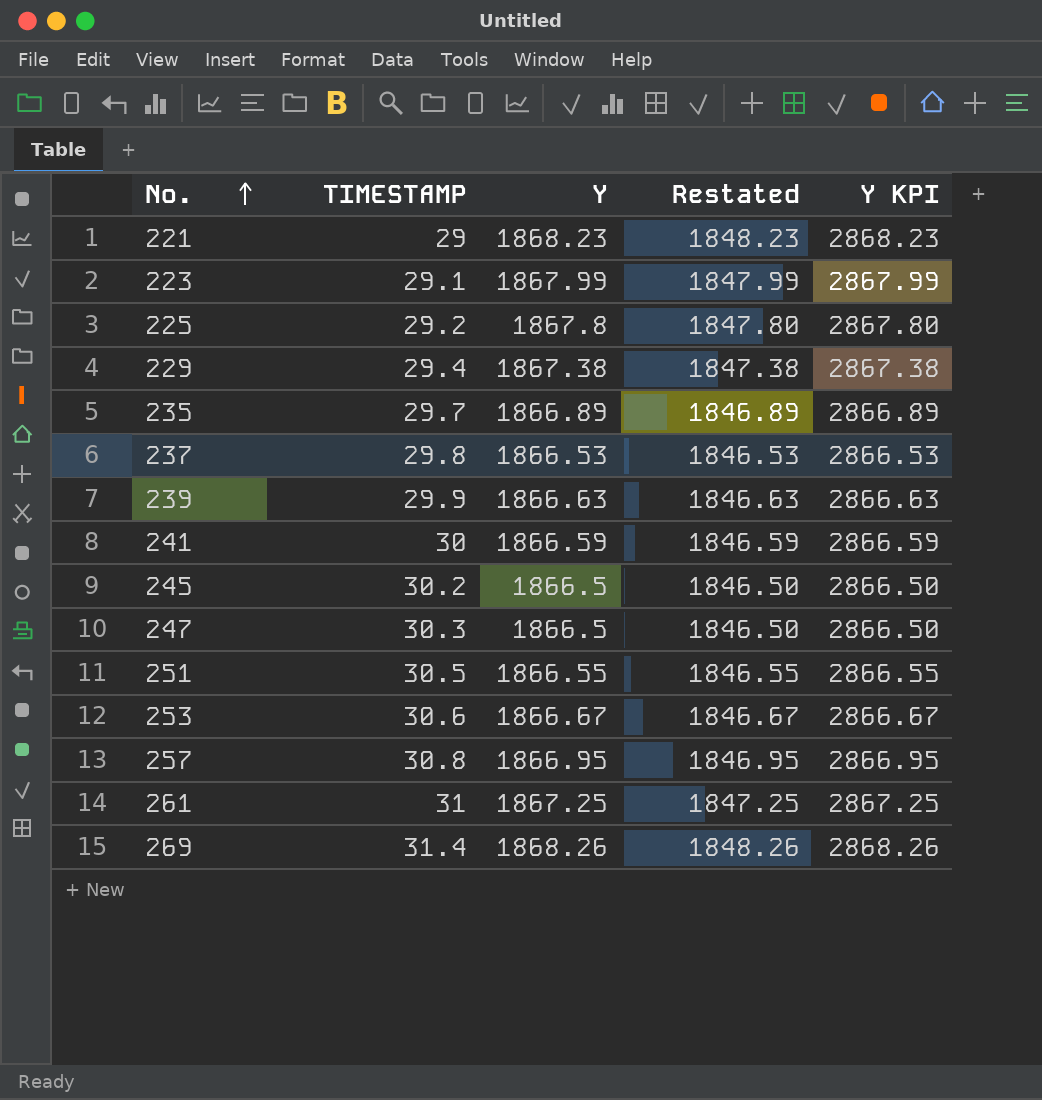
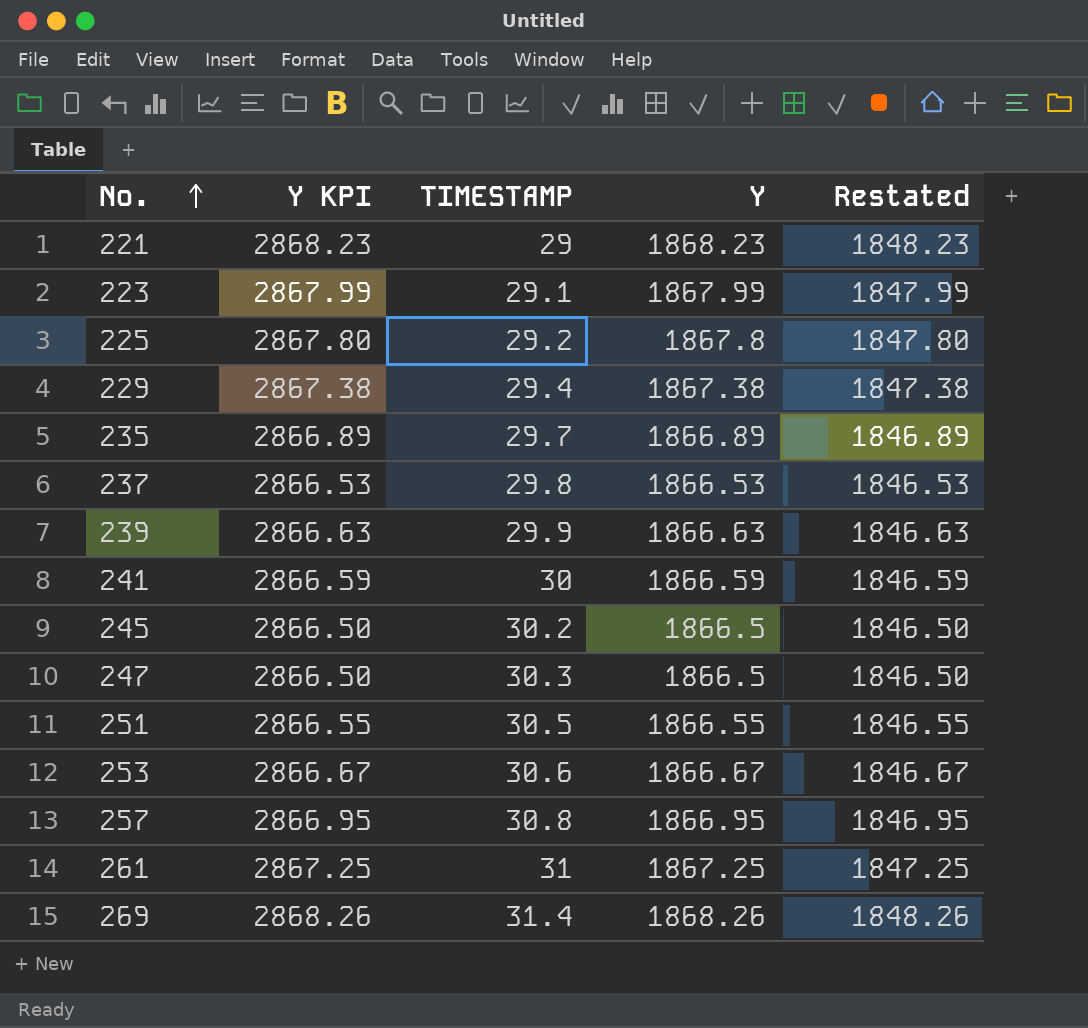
column Y KPI | position: 5 -> 2

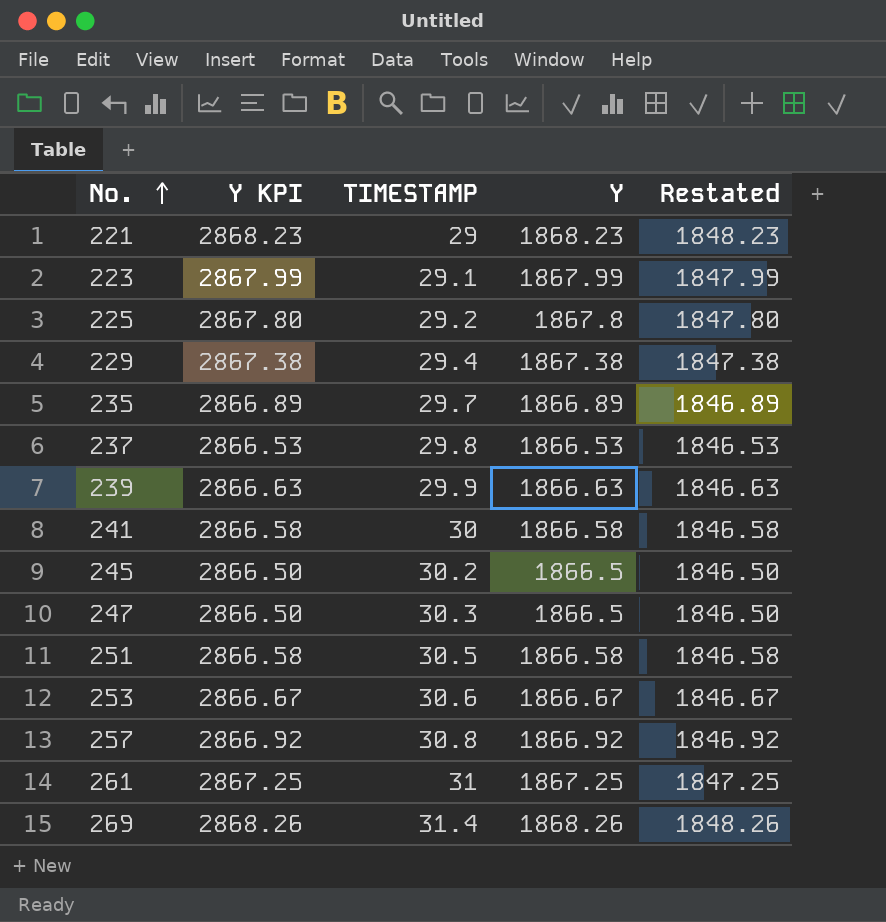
241 | Y KPI: 2866.59 -> 2866.58
241 | Y: 1866.59 -> 1866.58
241 | Restated: 1846.59 -> 1846.58
251 | Y KPI: 2866.55 -> 2866.58
251 | Y: 1866.55 -> 1866.58
251 | Restated: 1846.55 -> 1846.58
257 | Y KPI: 2866.95 -> 2866.92
257 | Y: 1866.95 -> 1866.92
257 | Restated: 1846.95 -> 1846.92

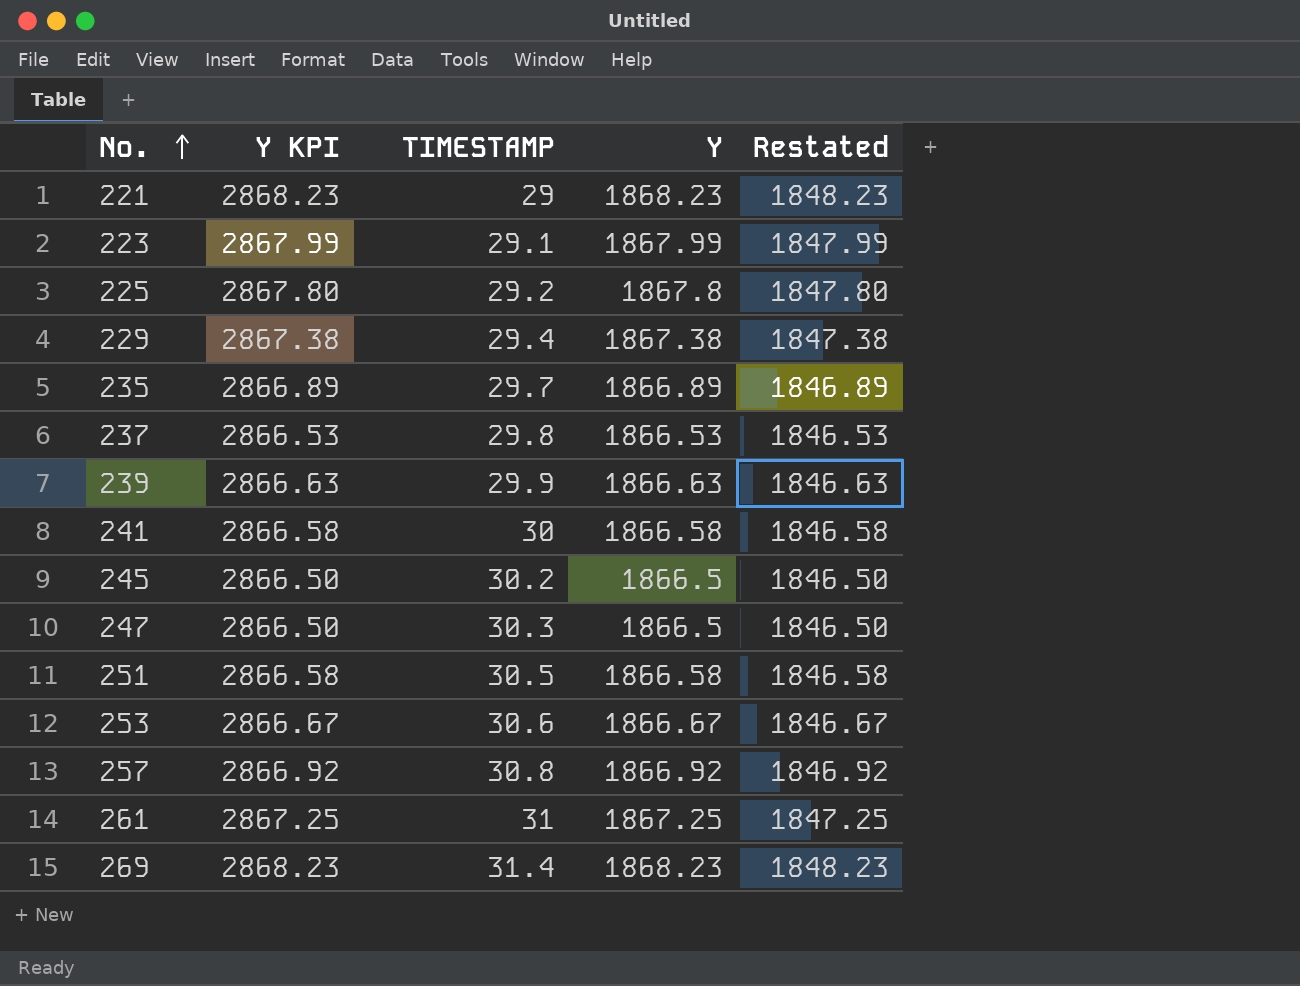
269 | Y KPI: 2868.26 -> 2868.23
269 | Y: 1868.26 -> 1868.23
269 | Restated: 1848.26 -> 1848.23

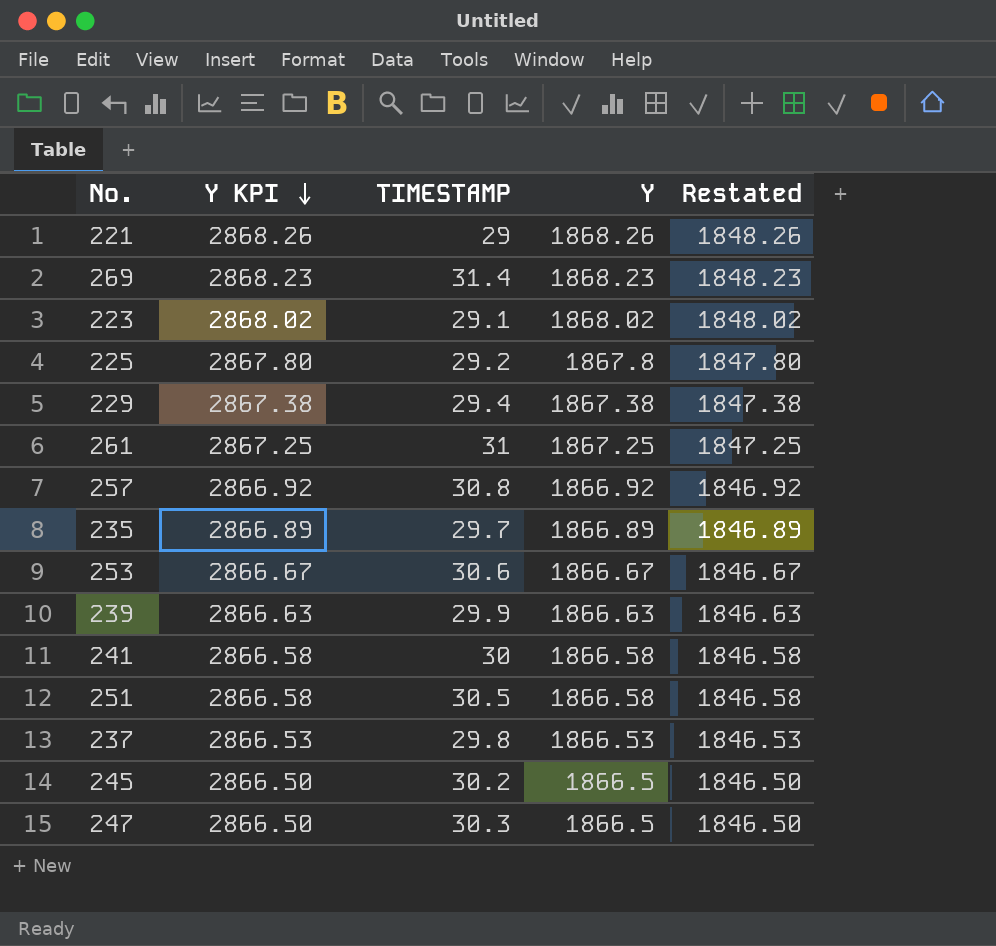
row order: No. ascending -> Y KPI descending
221 | Y KPI: 2868.23 -> 2868.26
221 | Y: 1868.23 -> 1868.26
221 | Restated: 1848.23 -> 1848.26
223 | Y KPI: 2867.99 -> 2868.02
223 | Y: 1867.99 -> 1868.02
223 | Restated: 1847.99 -> 1848.02

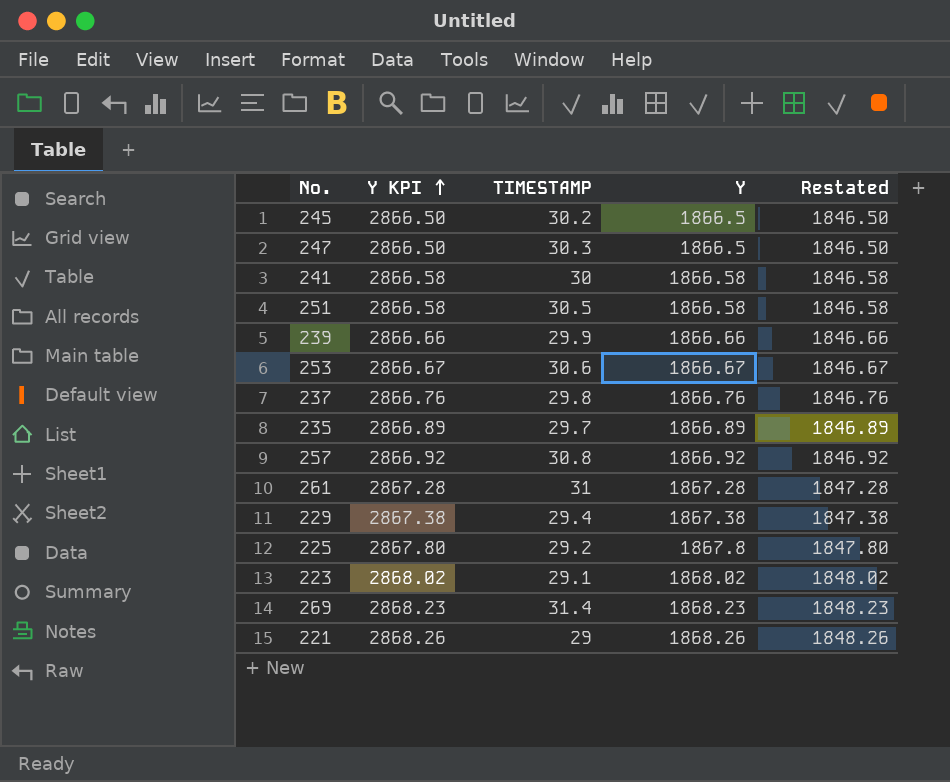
row order: Y KPI descending -> Y KPI ascending
239 | Y KPI: 2866.63 -> 2866.66
239 | Y: 1866.63 -> 1866.66
239 | Restated: 1846.63 -> 1846.66
237 | Y KPI: 2866.53 -> 2866.76
237 | Y: 1866.53 -> 1866.76
237 | Restated: 1846.53 -> 1846.76
261 | Y KPI: 2867.25 -> 2867.28
261 | Y: 1867.25 -> 1867.28
261 | Restated: 1847.25 -> 1847.28

